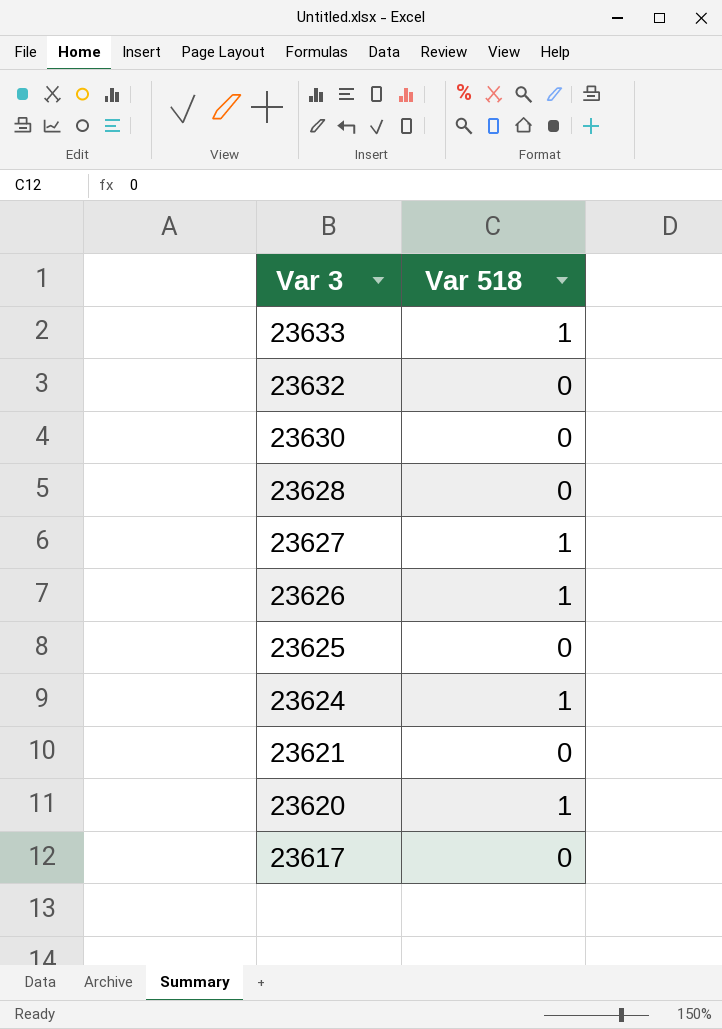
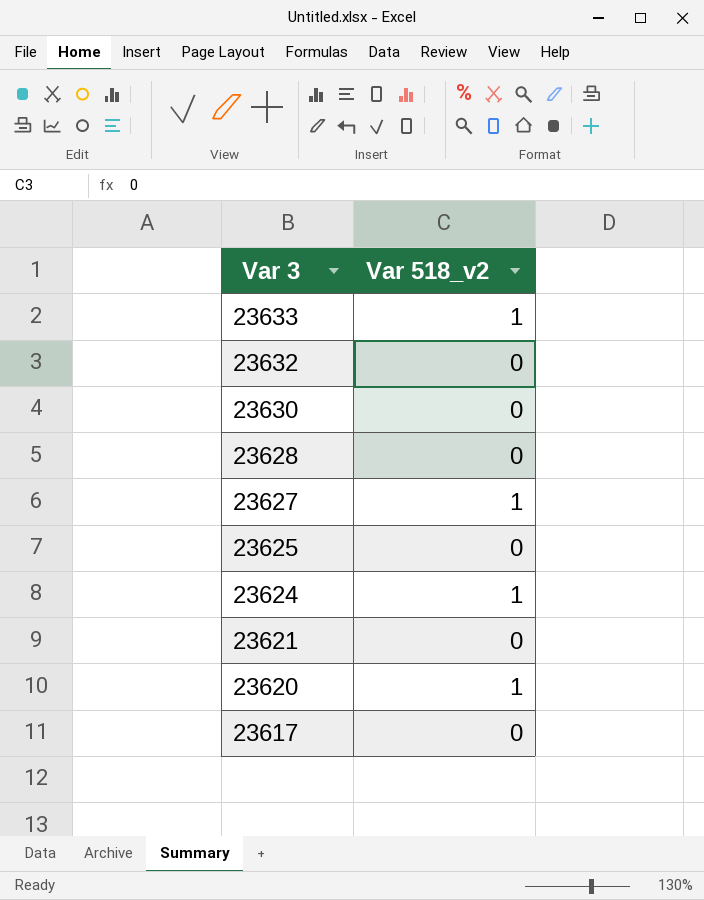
column name: Var 518 -> Var 518_v2
row 23626: 1 -> none

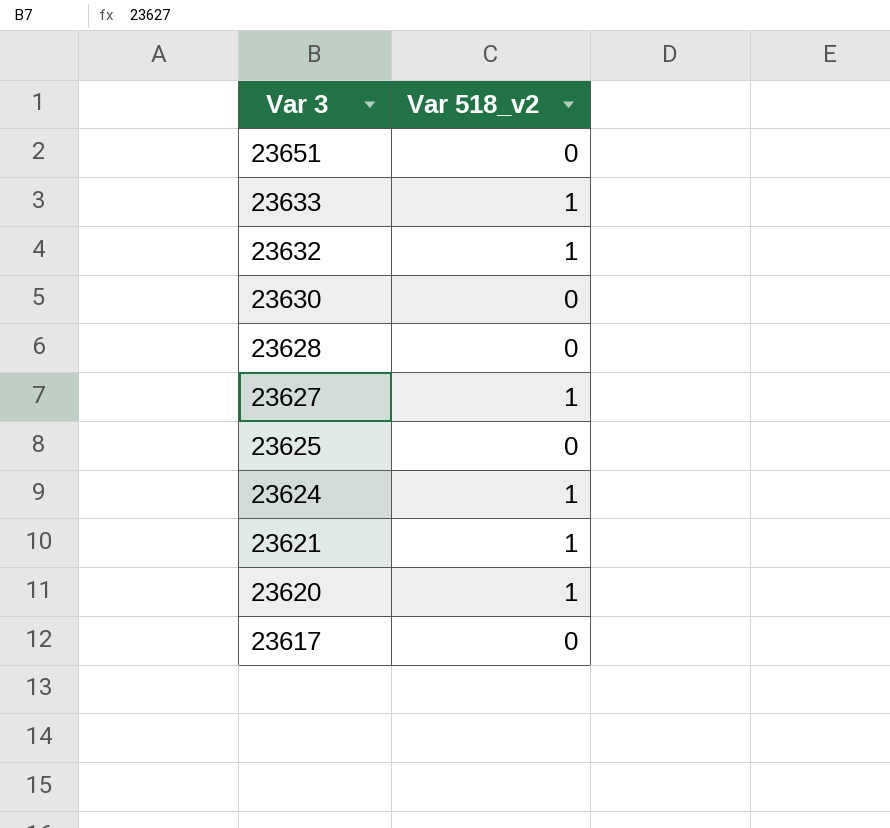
row 23651: none -> 0
23632 | Var 518_v2: 0 -> 1
23621 | Var 518_v2: 0 -> 1

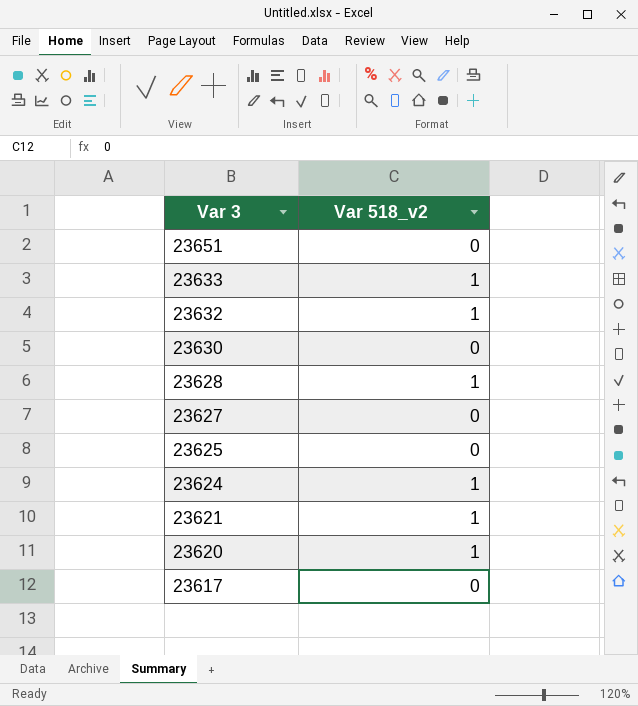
23628 | Var 518_v2: 0 -> 1
23627 | Var 518_v2: 1 -> 0

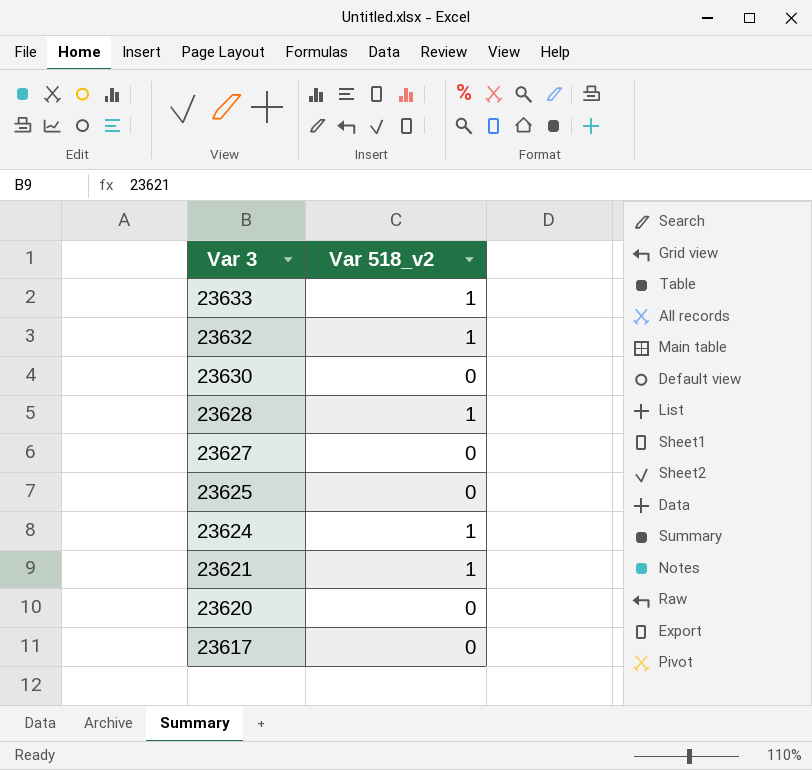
row 23651: 0 -> none
23620 | Var 518_v2: 1 -> 0

